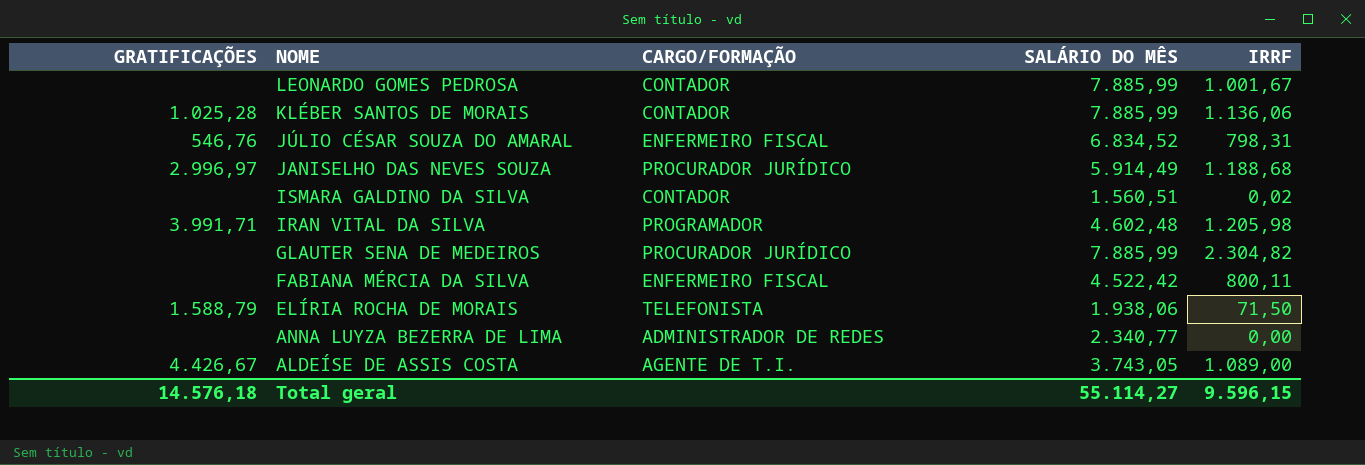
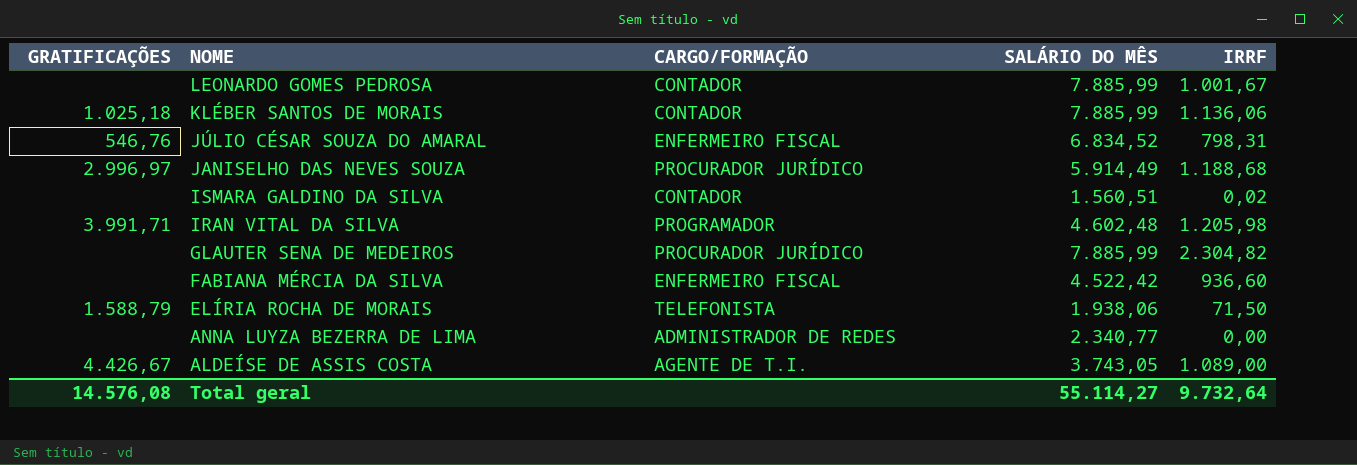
KLÉBER SANTOS DE MORAIS | GRATIFICAÇÕES: 1.025,28 -> 1.025,18
FABIANA MÉRCIA DA SILVA | IRRF: 800,11 -> 936,60
Total geral | GRATIFICAÇÕES: 14.576,18 -> 14.576,08
Total geral | IRRF: 9.596,15 -> 9.732,64

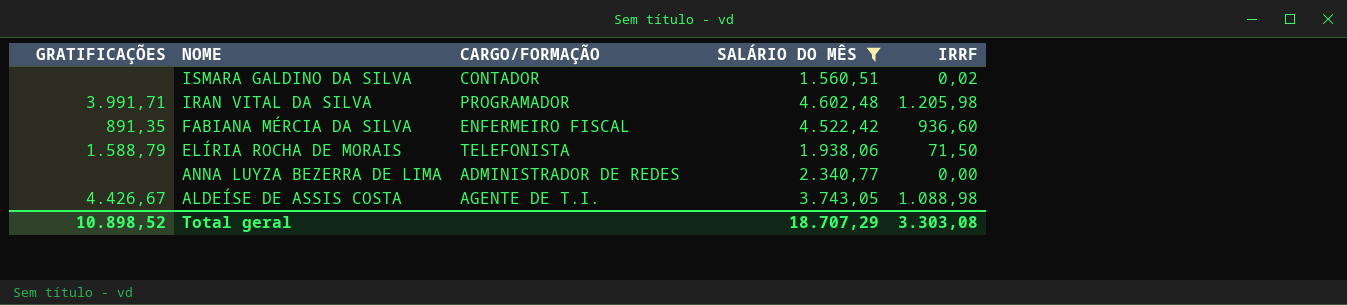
filter: none -> SALÁRIO DO MÊS <= 4.602,48
FABIANA MÉRCIA DA SILVA | GRATIFICAÇÕES: none -> 891,35
ALDEÍSE DE ASSIS COSTA | IRRF: 1.089,00 -> 1.088,98
Total geral | GRATIFICAÇÕES: 14.576,08 -> 10.898,52
Total geral | SALÁRIO DO MÊS: 55.114,27 -> 18.707,29
Total geral | IRRF: 9.732,64 -> 3.303,08

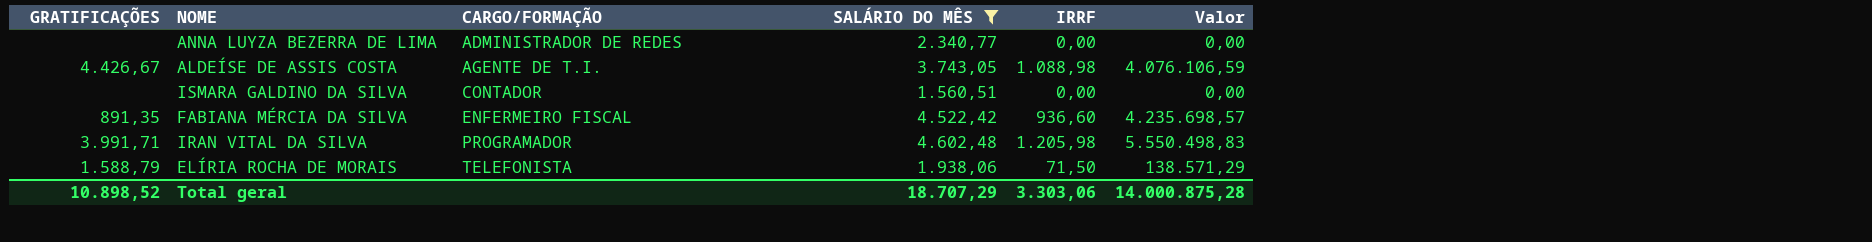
row order: NOME descending -> CARGO/FORMAÇÃO ascending
column Valor | formula: none -> [SALÁRIO DO MÊS] * [IRRF]
ISMARA GALDINO DA SILVA | IRRF: 0,02 -> 0,00
Total geral | IRRF: 3.303,08 -> 3.303,06

